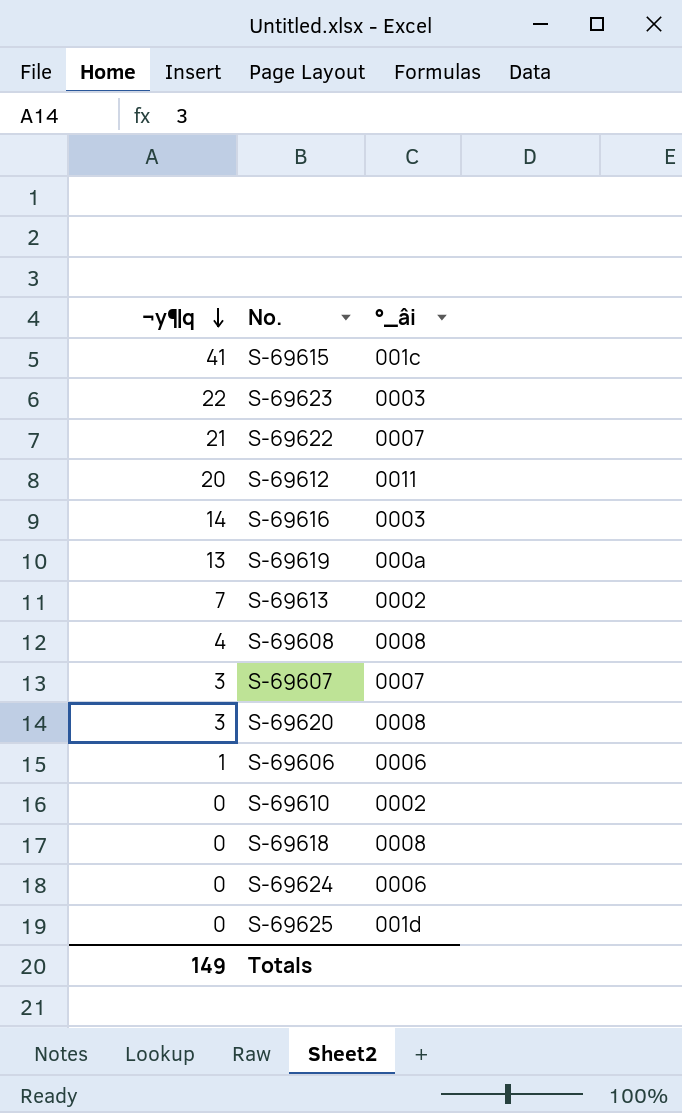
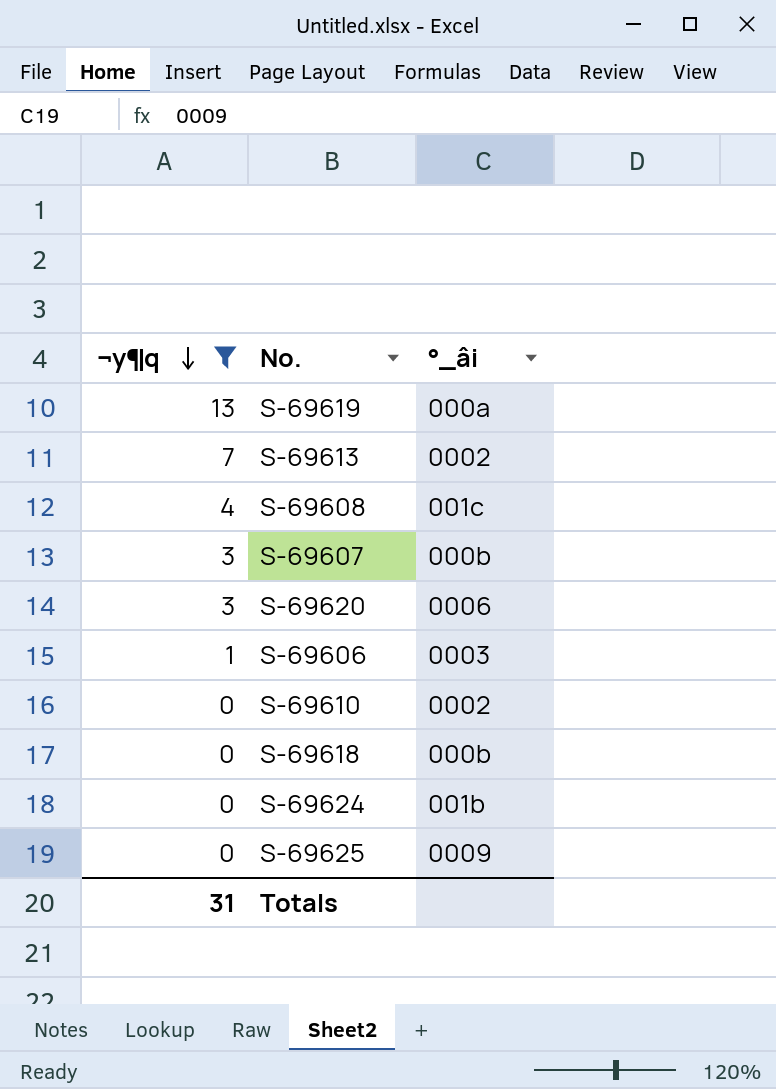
filter: none -> ¬y¶q <= 13
S-69608 | °_âi: 0008 -> 001c
S-69607 | °_âi: 0007 -> 000b
S-69620 | °_âi: 0008 -> 0006
S-69606 | °_âi: 0006 -> 0003
S-69618 | °_âi: 0008 -> 000b
S-69624 | °_âi: 0006 -> 001b
S-69625 | °_âi: 001d -> 0009
Totals | ¬y¶q: 149 -> 31

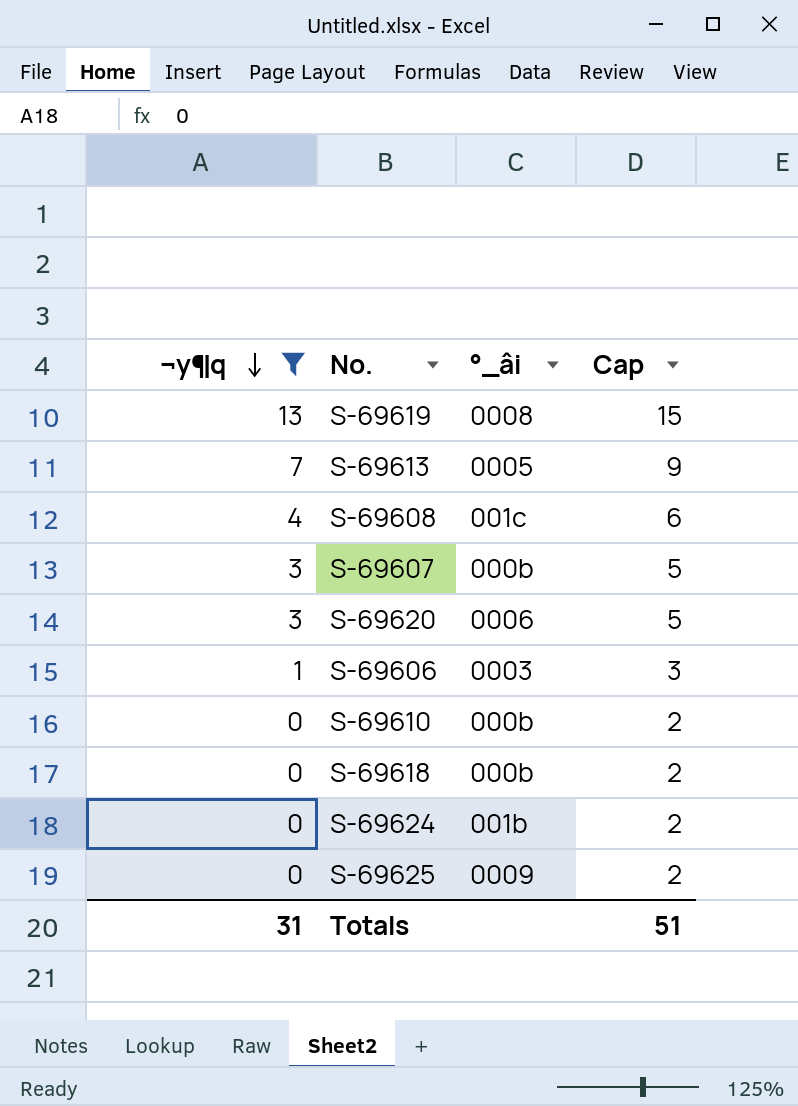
column Cap | formula: none -> [¬y¶q] + 2
S-69619 | °_âi: 000a -> 0008
S-69613 | °_âi: 0002 -> 0005
S-69610 | °_âi: 0002 -> 000b

